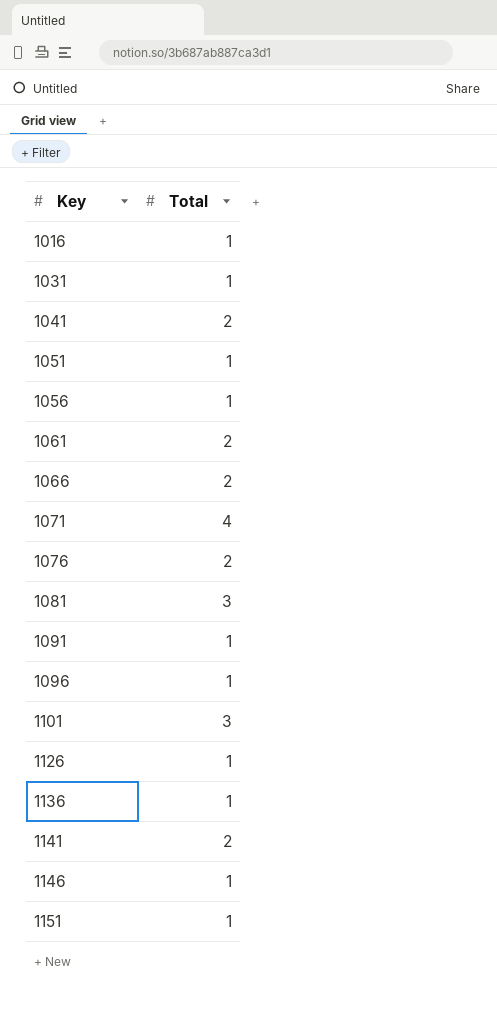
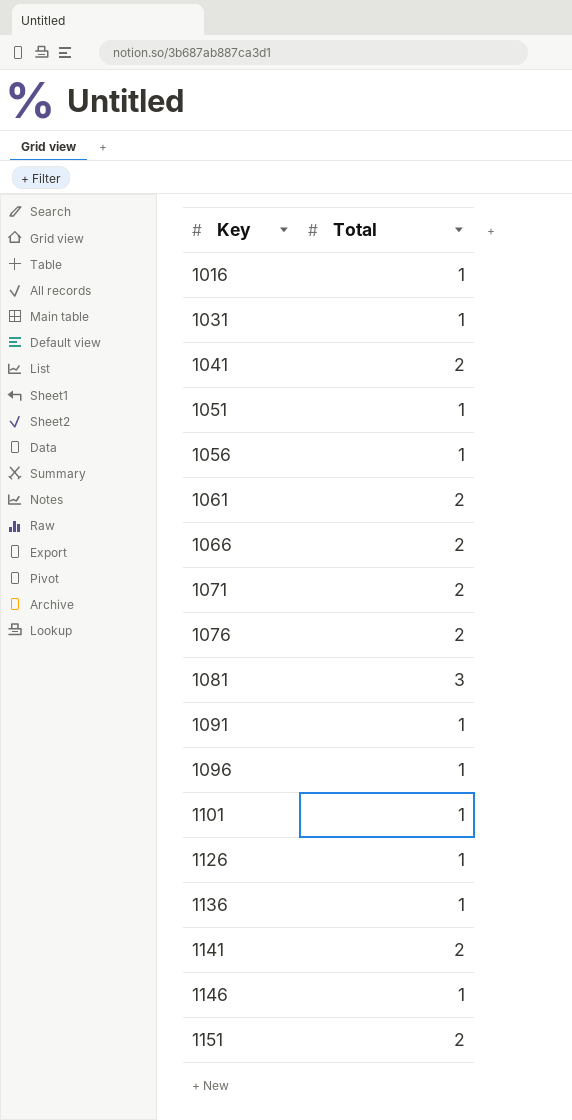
1071 | Total: 4 -> 2
1101 | Total: 3 -> 1
1151 | Total: 1 -> 2

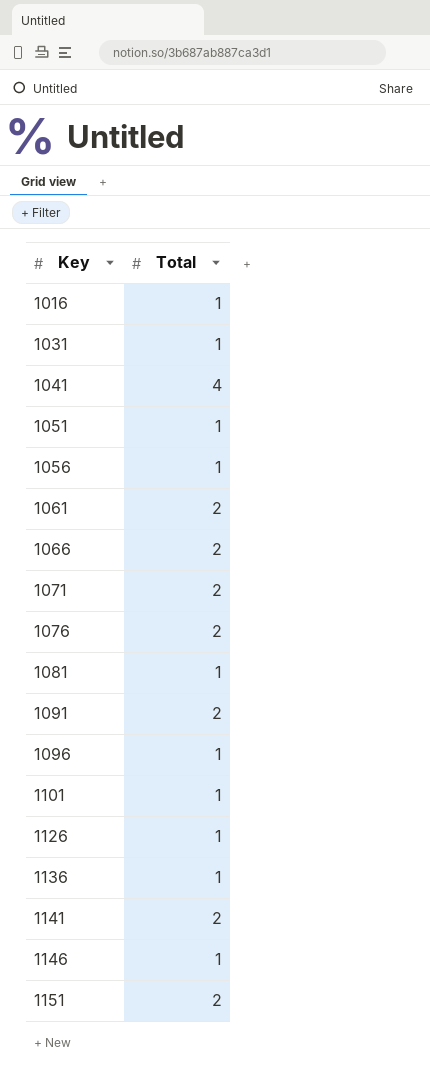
1041 | Total: 2 -> 4
1081 | Total: 3 -> 1
1091 | Total: 1 -> 2

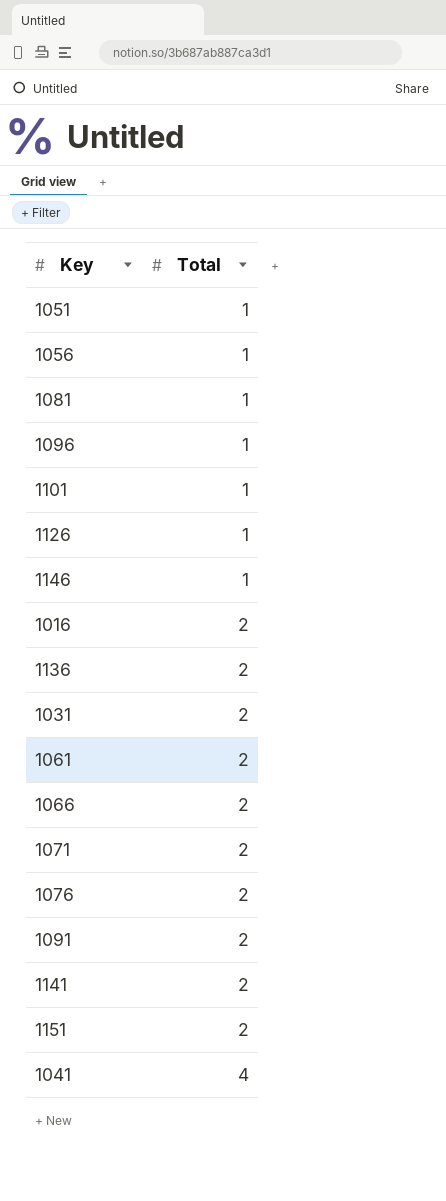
row order: Key ascending -> Total ascending
1016 | Total: 1 -> 2
1136 | Total: 1 -> 2
1031 | Total: 1 -> 2

